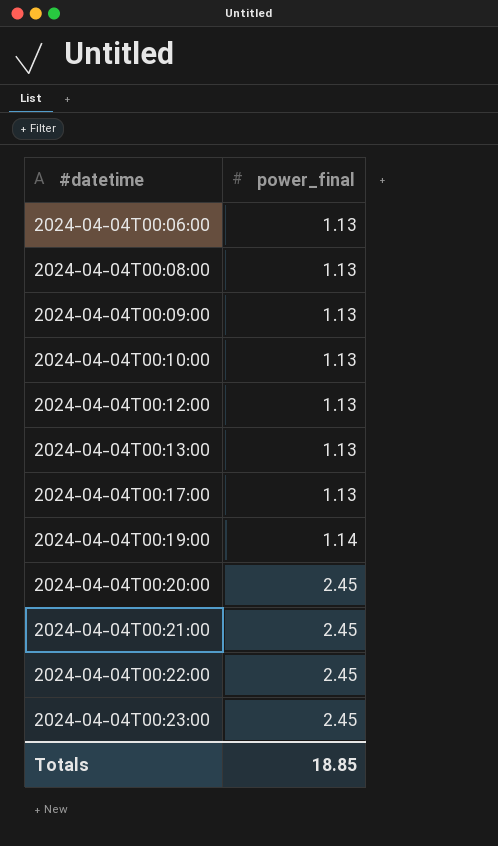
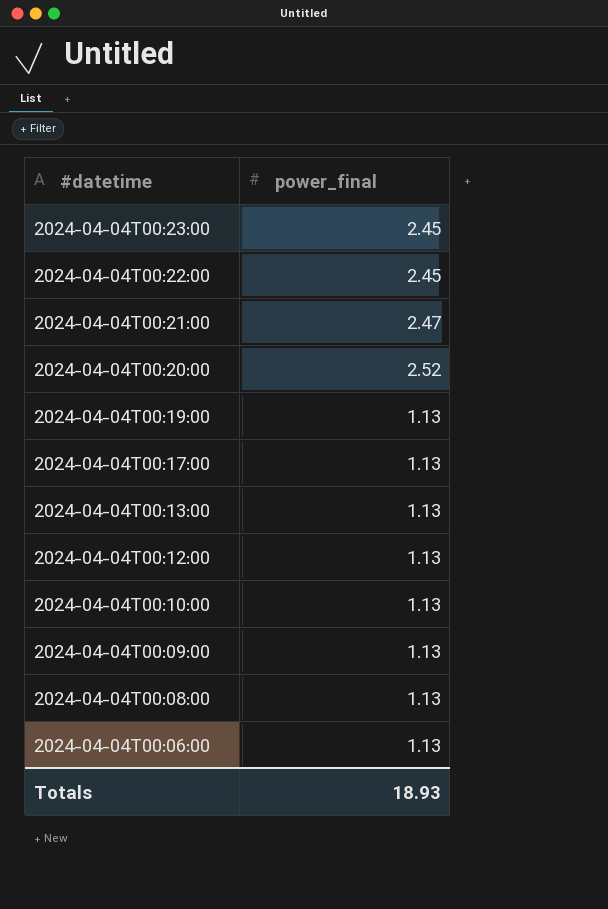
row order: #datetime ascending -> #datetime descending
2024-04-04T00:21:00 | power_final: 2.45 -> 2.47
2024-04-04T00:20:00 | power_final: 2.45 -> 2.52
2024-04-04T00:19:00 | power_final: 1.14 -> 1.13
Totals | power_final: 18.85 -> 18.93

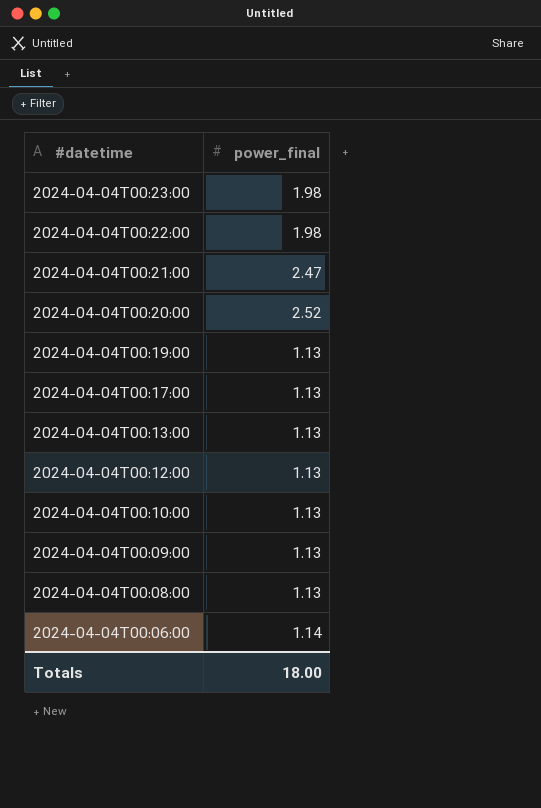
2024-04-04T00:23:00 | power_final: 2.45 -> 1.98
2024-04-04T00:22:00 | power_final: 2.45 -> 1.98
2024-04-04T00:06:00 | power_final: 1.13 -> 1.14
Totals | power_final: 18.93 -> 18.00

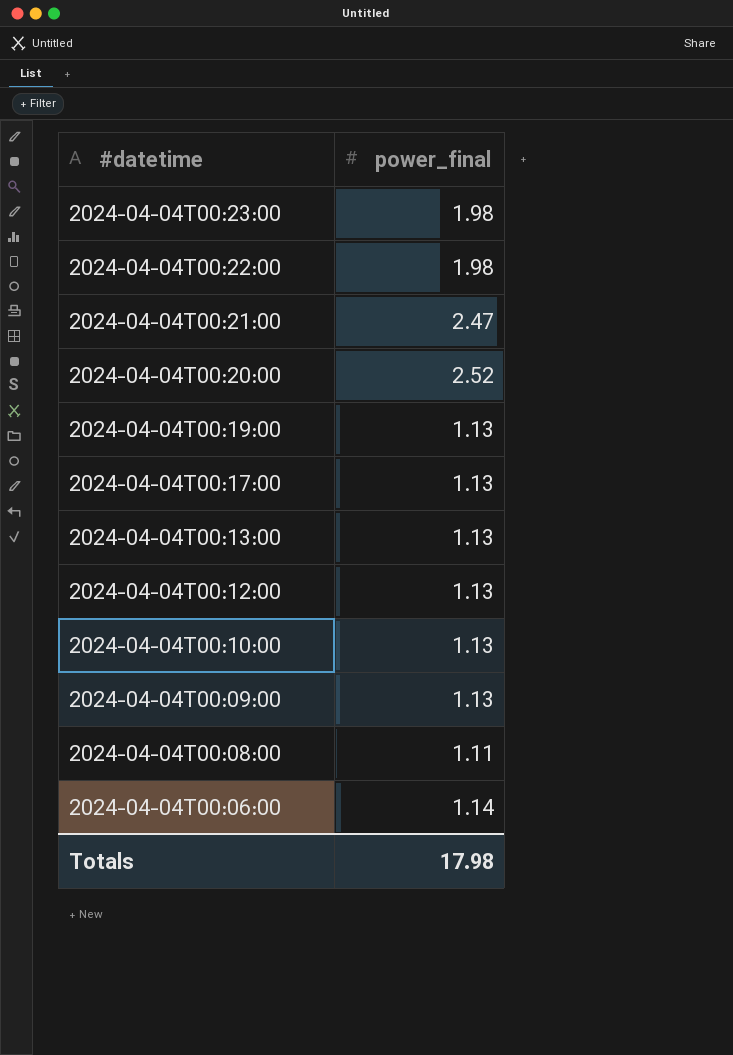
2024-04-04T00:08:00 | power_final: 1.13 -> 1.11
Totals | power_final: 18.00 -> 17.98

